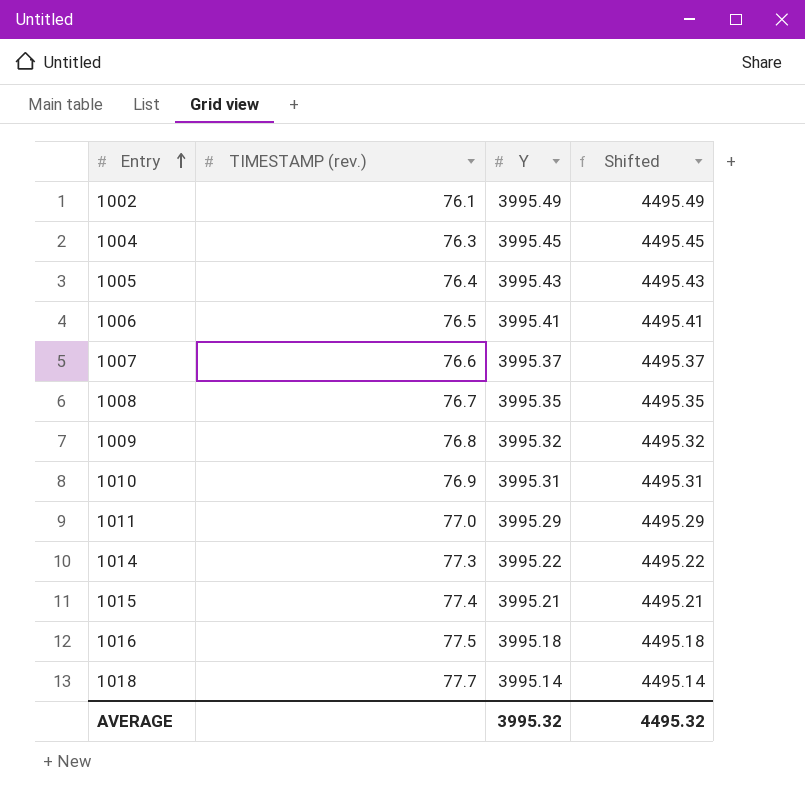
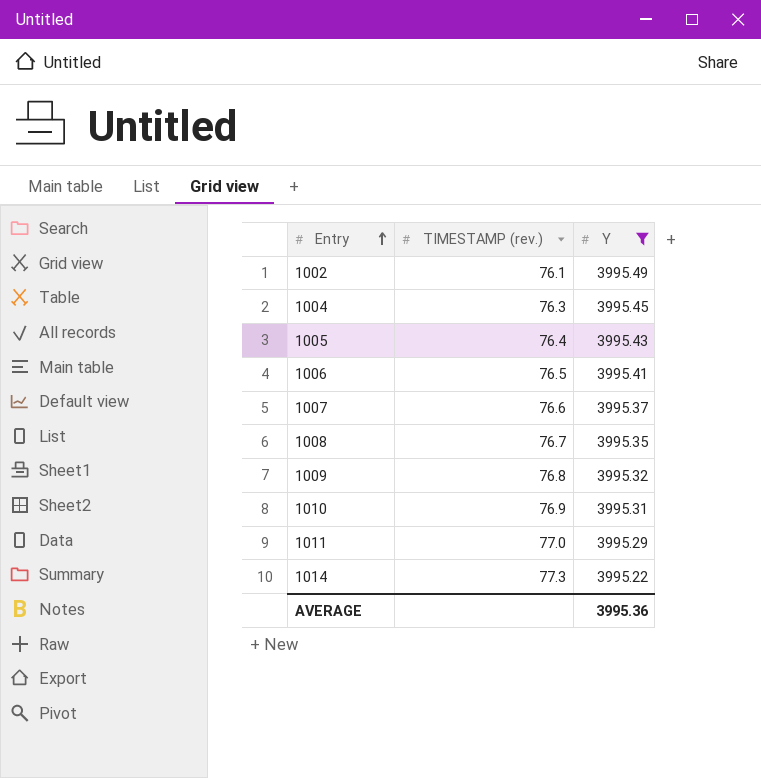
filter: none -> Y >= 3995.22
column Shifted | formula: [Y] + 500 -> none
AVERAGE | Y: 3995.32 -> 3995.36

